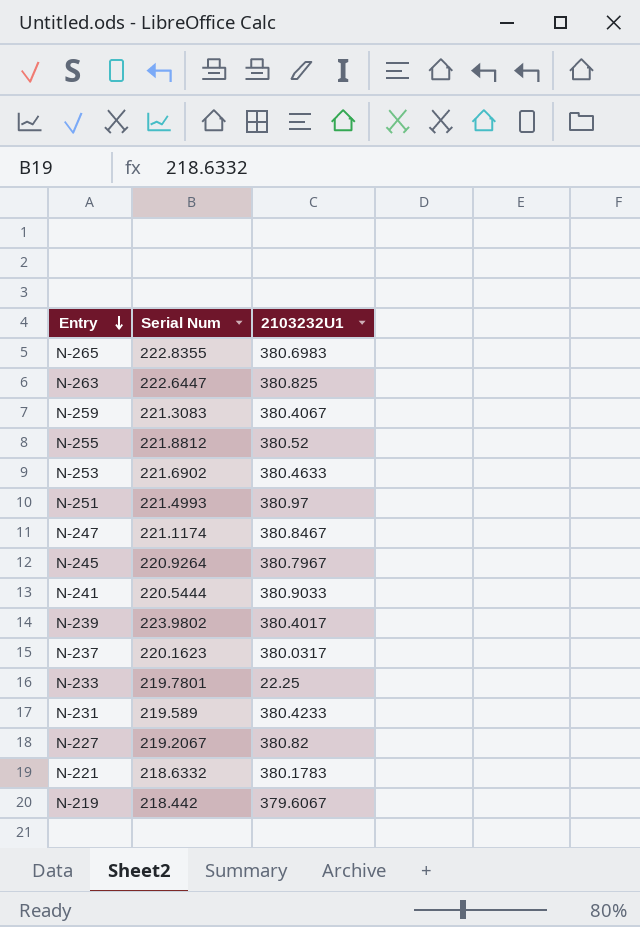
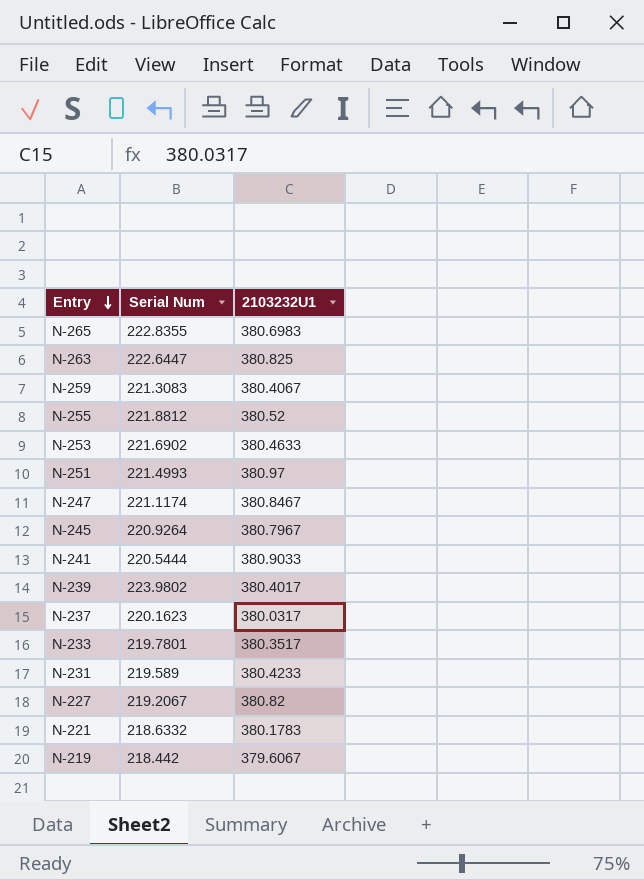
N-233 | 2103232U1: 22.25 -> 380.3517

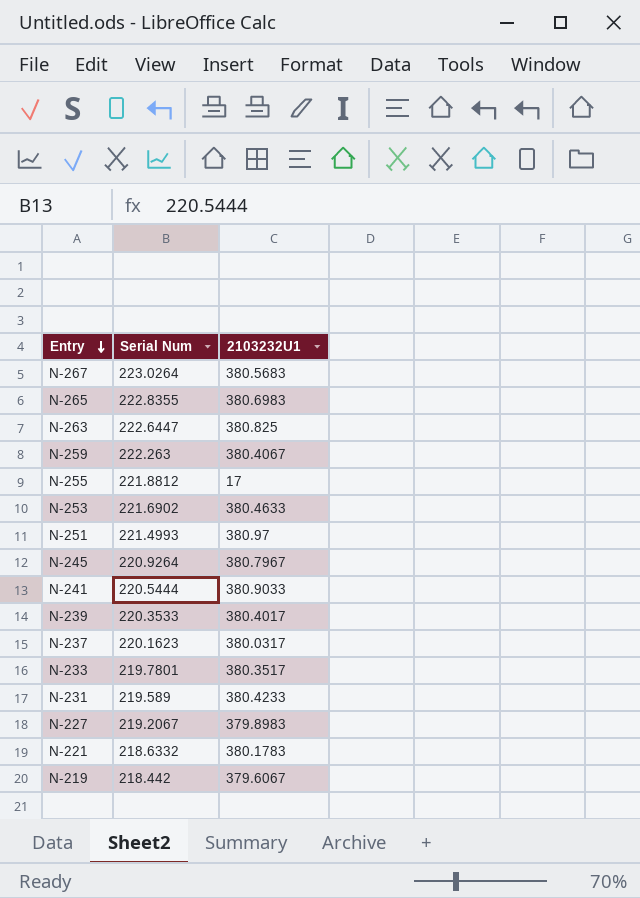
row N-247: 221.1174 | 380.8467 -> none
row N-267: none -> 223.0264 | 380.5683
N-259 | Serial Num: 221.3083 -> 222.263
N-255 | 2103232U1: 380.52 -> 17
N-239 | Serial Num: 223.9802 -> 220.3533
N-227 | 2103232U1: 380.82 -> 379.8983

